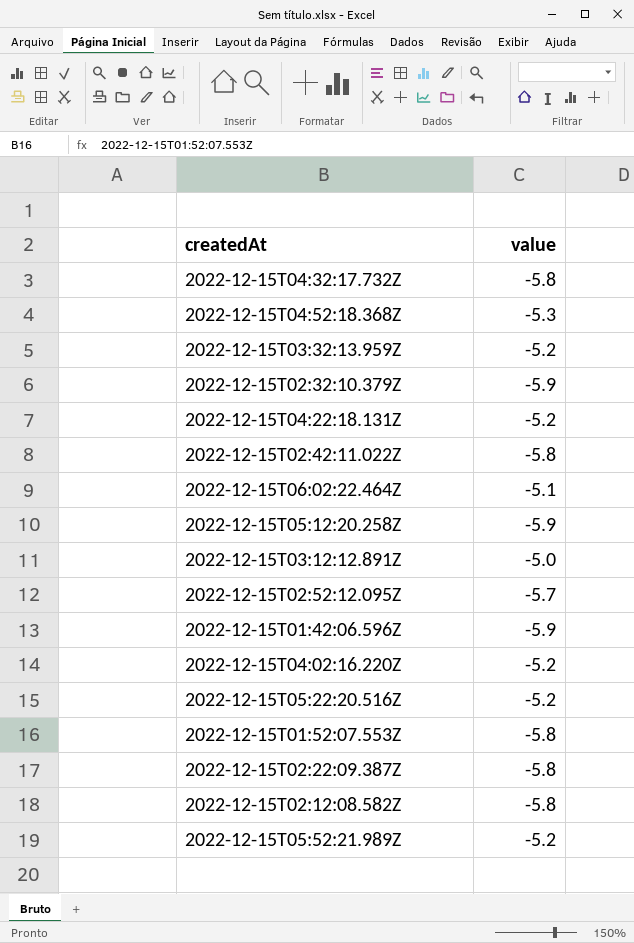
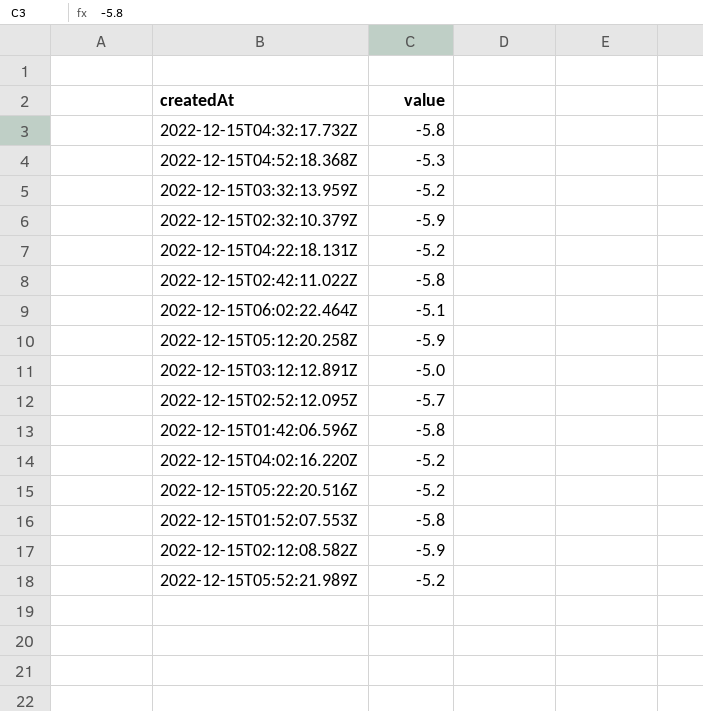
row 2022-12-15T02:22:09.387Z: -5.8 -> none
2022-12-15T01:42:06.596Z | value: -5.9 -> -5.8
2022-12-15T02:12:08.582Z | value: -5.8 -> -5.9

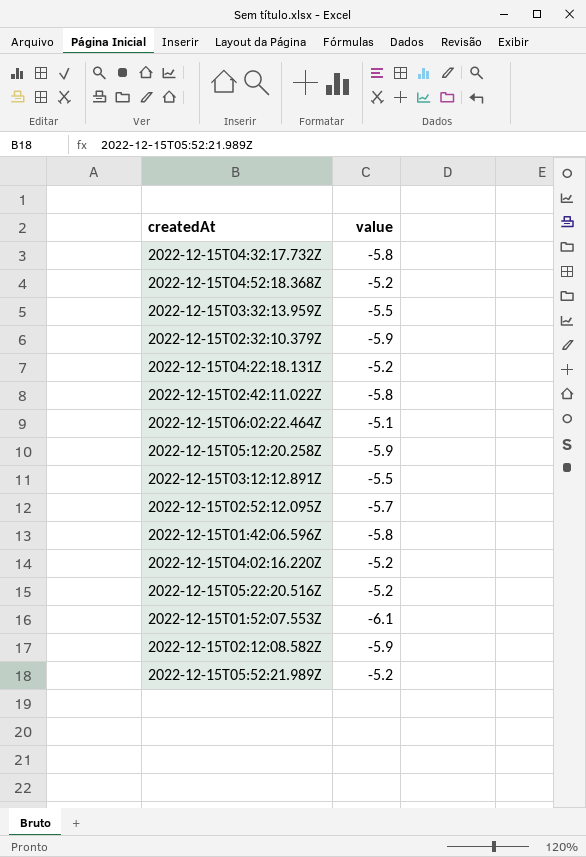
2022-12-15T04:52:18.368Z | value: -5.3 -> -5.2
2022-12-15T03:32:13.959Z | value: -5.2 -> -5.5
2022-12-15T03:12:12.891Z | value: -5.0 -> -5.5
2022-12-15T01:52:07.553Z | value: -5.8 -> -6.1

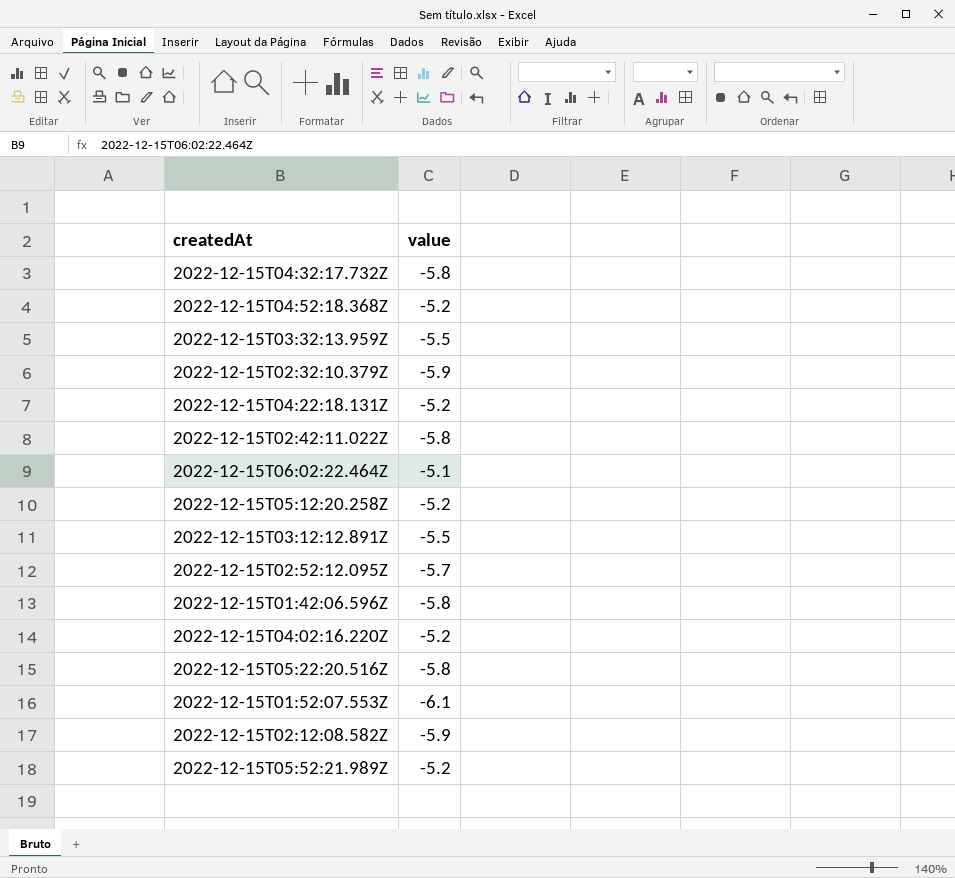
2022-12-15T05:12:20.258Z | value: -5.9 -> -5.2
2022-12-15T05:22:20.516Z | value: -5.2 -> -5.8

